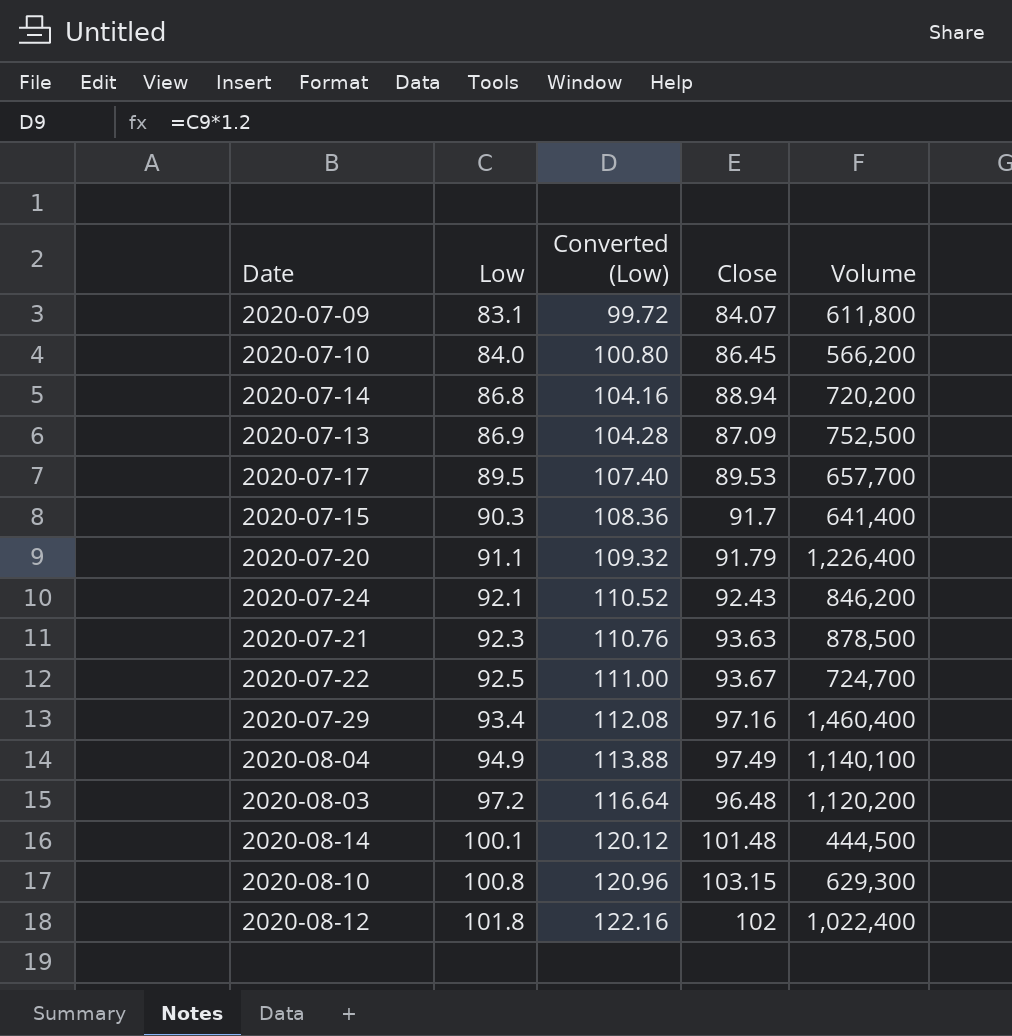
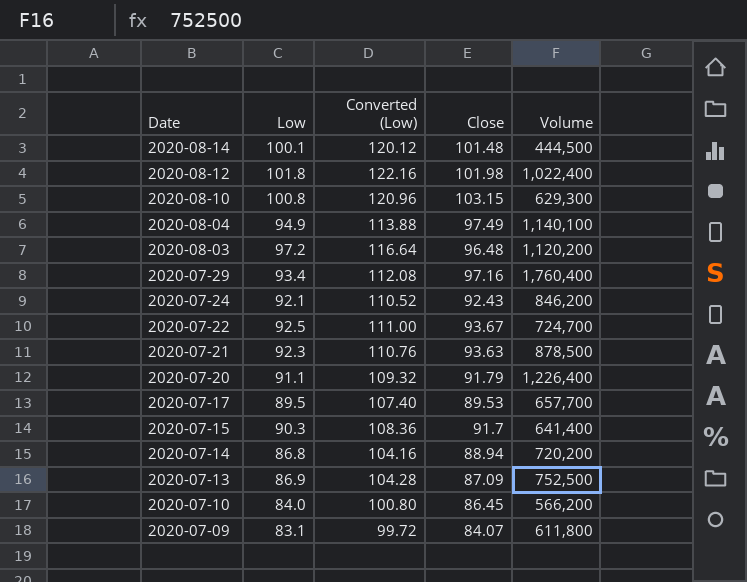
row order: Low ascending -> Date descending
2020-08-12 | Close: 102 -> 101.98
2020-07-29 | Volume: 1,460,400 -> 1,760,400

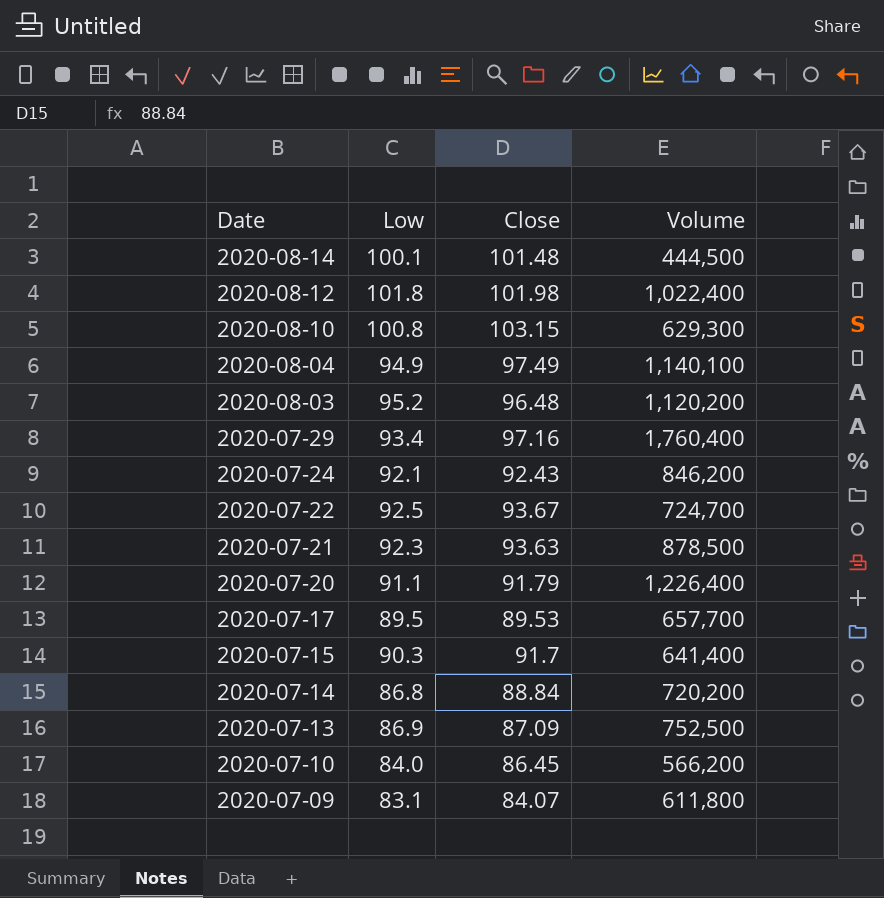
column Converted (Low) | formula: [Low] * 1.2 -> none
2020-08-03 | Low: 97.2 -> 95.2
2020-07-14 | Close: 88.94 -> 88.84

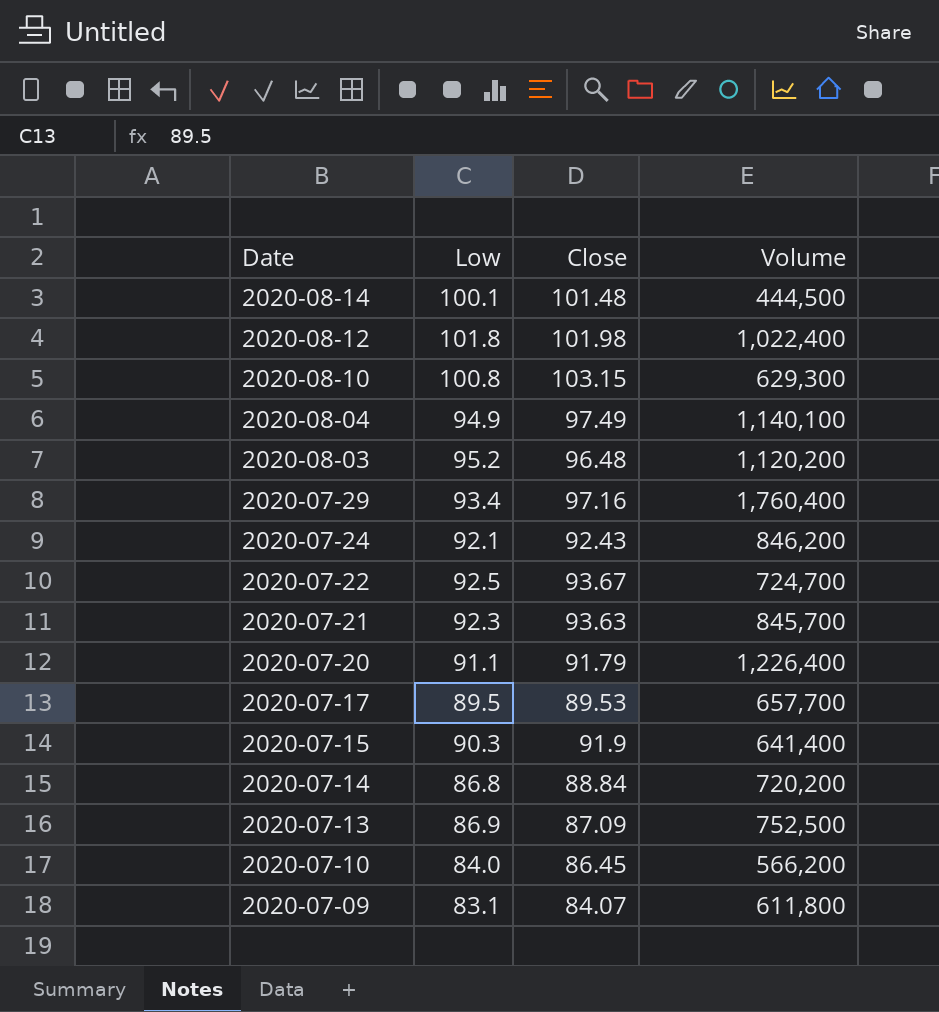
2020-07-21 | Volume: 878,500 -> 845,700
2020-07-15 | Close: 91.7 -> 91.9

